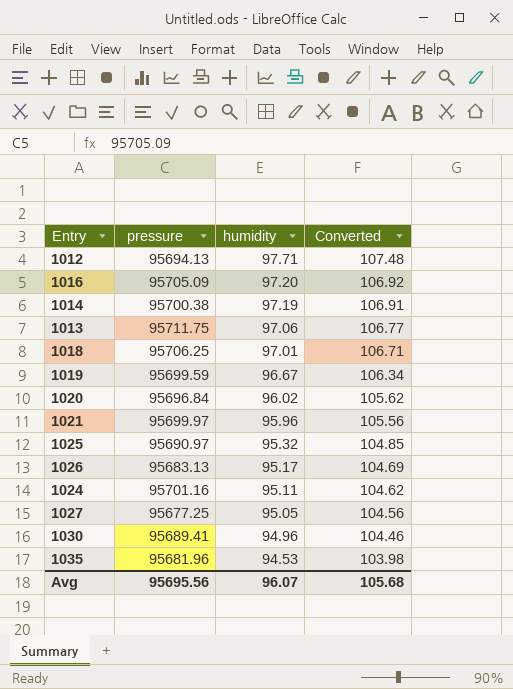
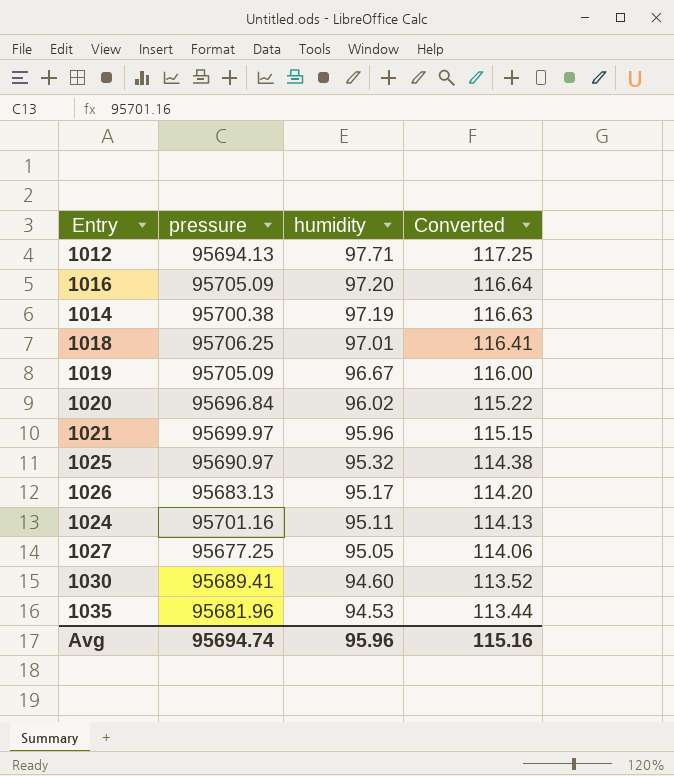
column Converted | formula: [humidity] * 1.1 -> [humidity] * 1.2
row 1013: 95711.75 | 97.06 | 106.77 -> none
1019 | pressure: 95699.59 -> 95705.09
1030 | humidity: 94.96 -> 94.60
Avg | pressure: 95695.56 -> 95694.74
Avg | humidity: 96.07 -> 95.96
Avg | Converted: 105.68 -> 115.16

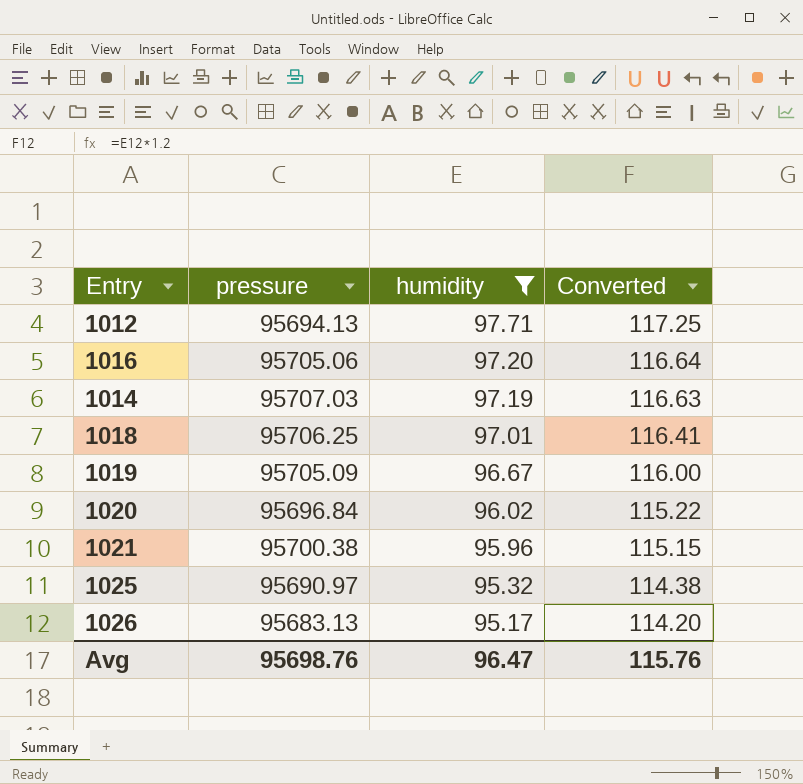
filter: none -> humidity >= 95.17
1016 | pressure: 95705.09 -> 95705.06
1014 | pressure: 95700.38 -> 95707.03
1021 | pressure: 95699.97 -> 95700.38
Avg | pressure: 95694.74 -> 95698.76
Avg | humidity: 95.96 -> 96.47
Avg | Converted: 115.16 -> 115.76

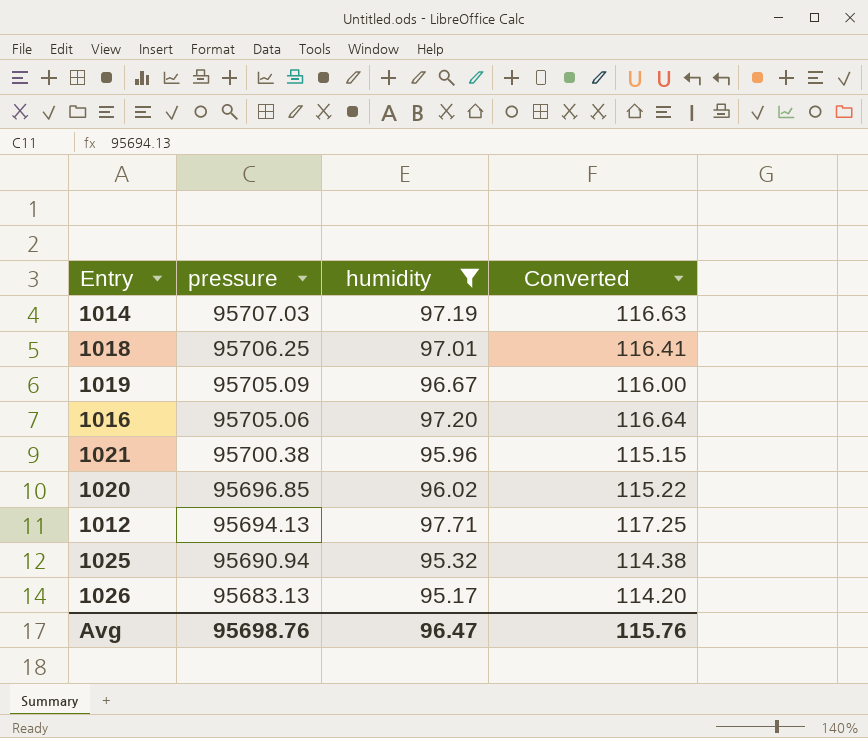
row order: humidity descending -> pressure descending
1020 | pressure: 95696.84 -> 95696.85
1025 | pressure: 95690.97 -> 95690.94

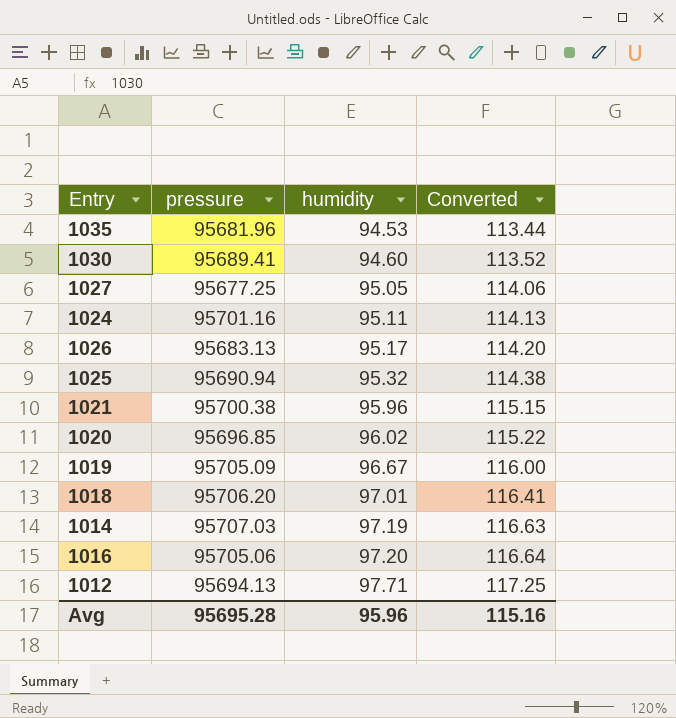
filter: humidity >= 95.17 -> none
row order: pressure descending -> humidity ascending
1018 | pressure: 95706.25 -> 95706.20
Avg | pressure: 95698.76 -> 95695.28
Avg | humidity: 96.47 -> 95.96
Avg | Converted: 115.76 -> 115.16

